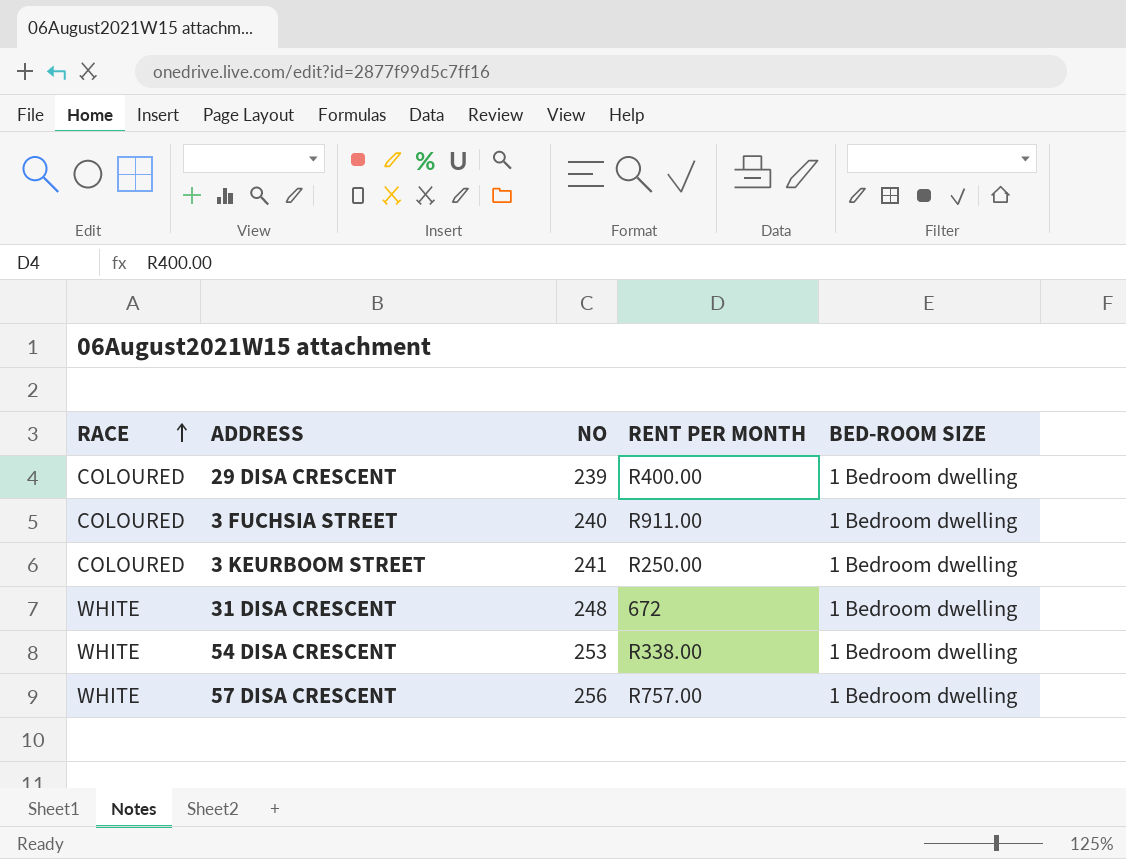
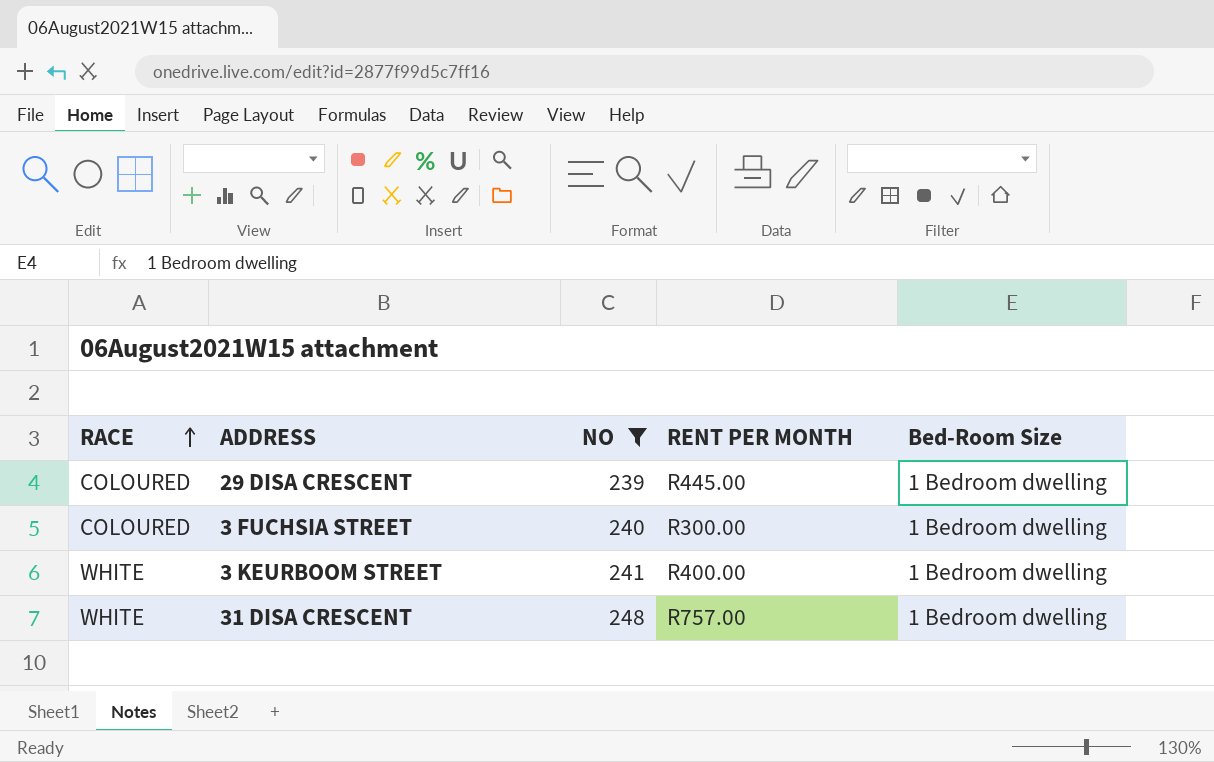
filter: none -> NO <= 248
column name: BED-ROOM SIZE -> Bed-Room Size
29 DISA CRESCENT | RENT PER MONTH: R400.00 -> R445.00
3 FUCHSIA STREET | RENT PER MONTH: R911.00 -> R300.00
3 KEURBOOM STREET | RACE: COLOURED -> WHITE
3 KEURBOOM STREET | RENT PER MONTH: R250.00 -> R400.00
31 DISA CRESCENT | RENT PER MONTH: 672 -> R757.00

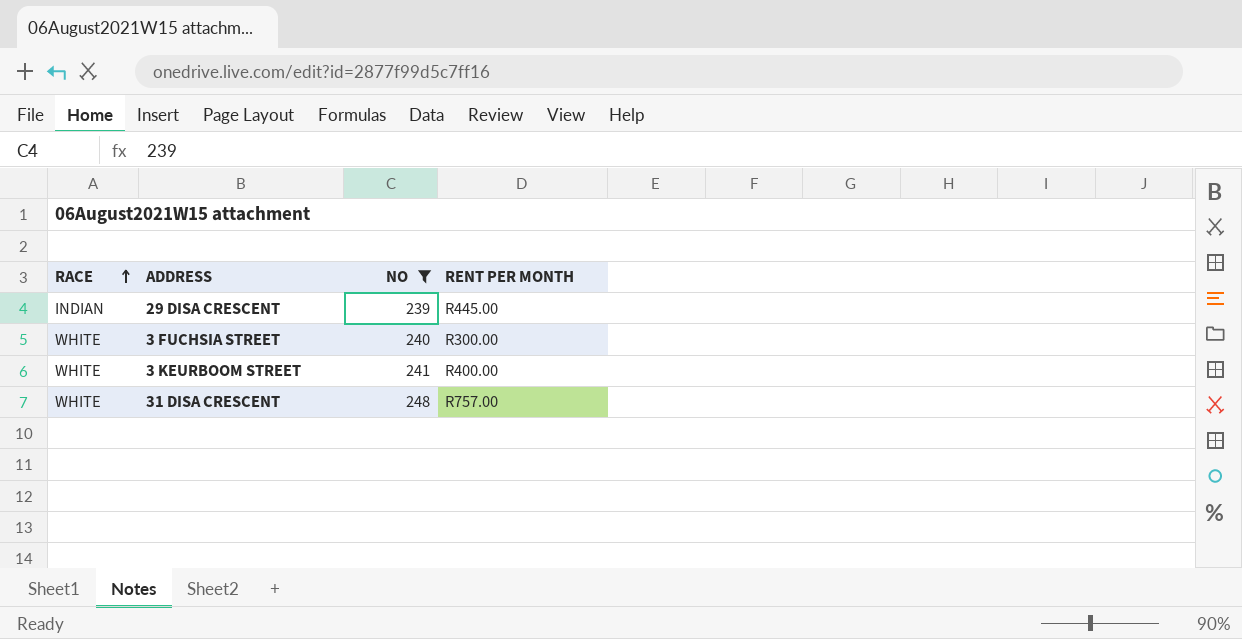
column Bed-Room Size | position: 5 -> none
29 DISA CRESCENT | RACE: COLOURED -> INDIAN
3 FUCHSIA STREET | RACE: COLOURED -> WHITE

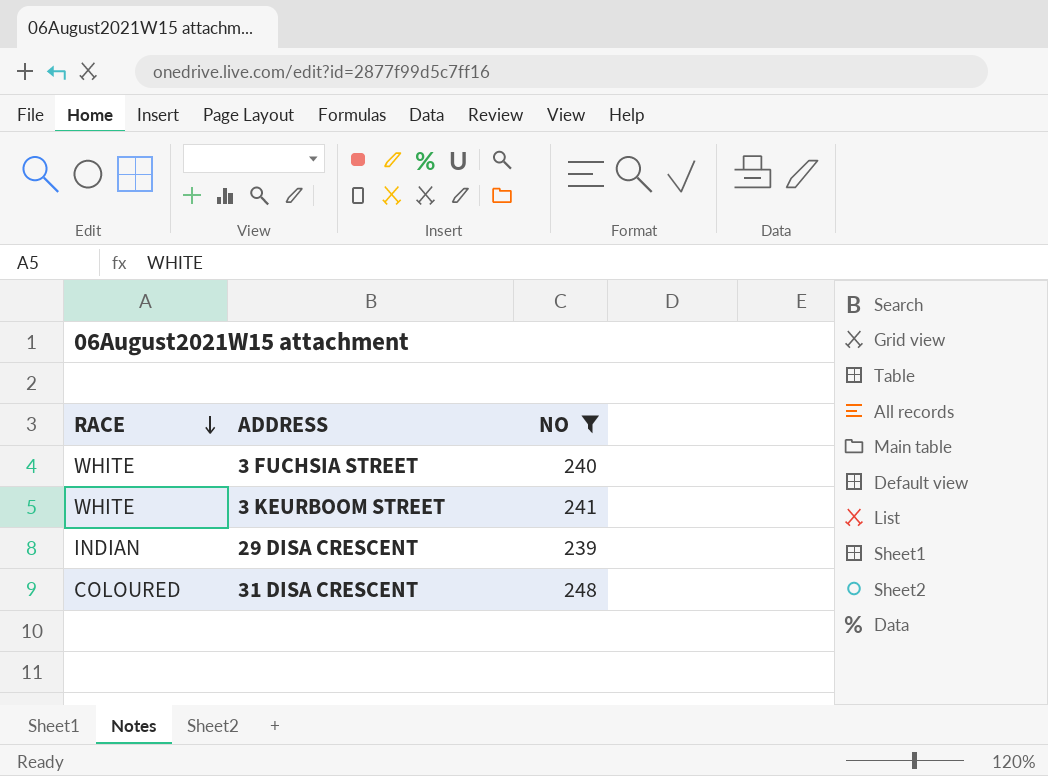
row order: RACE ascending -> RACE descending
column RENT PER MONTH | position: 4 -> none
31 DISA CRESCENT | RACE: WHITE -> COLOURED

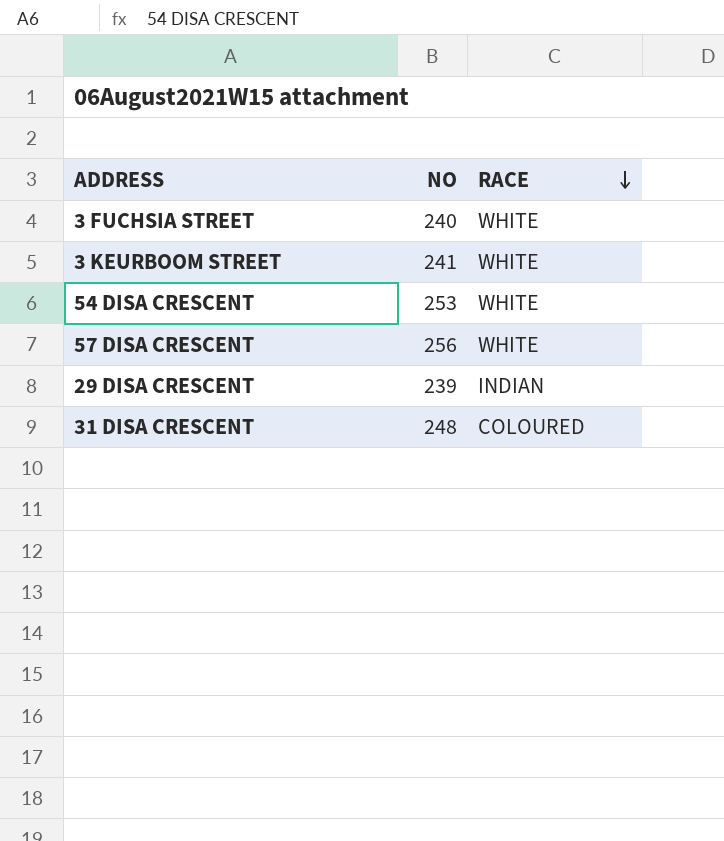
filter: NO <= 248 -> none
column RACE | position: 1 -> 3

